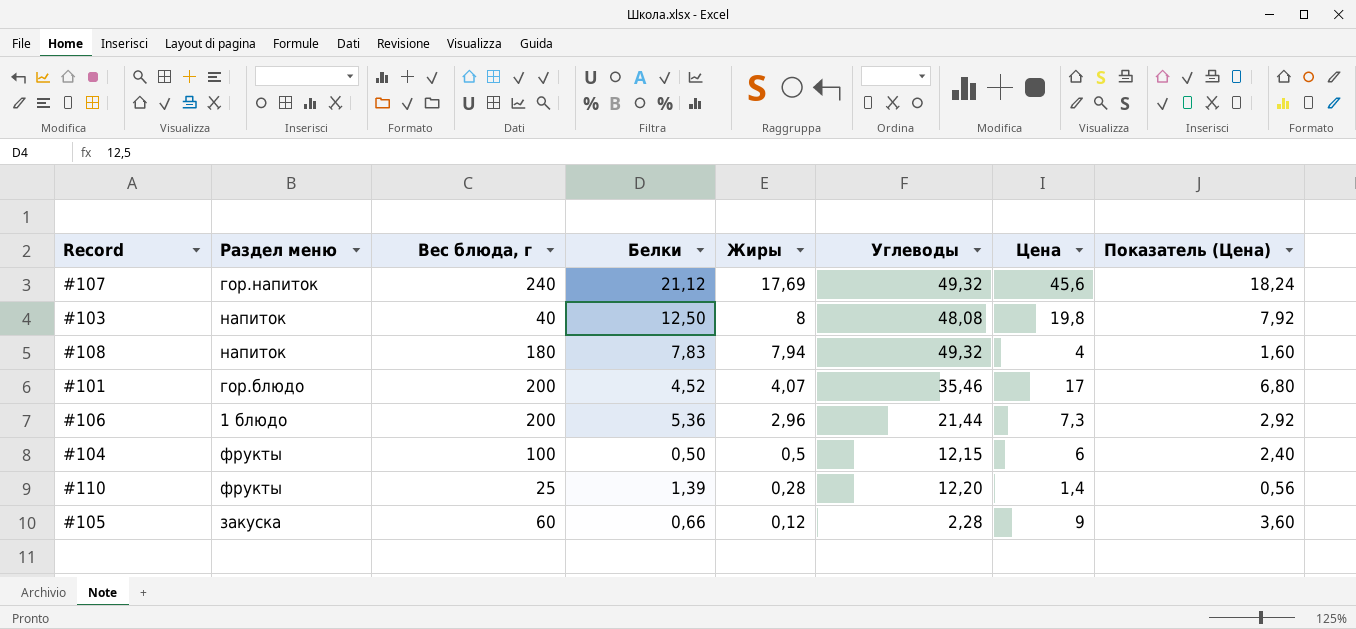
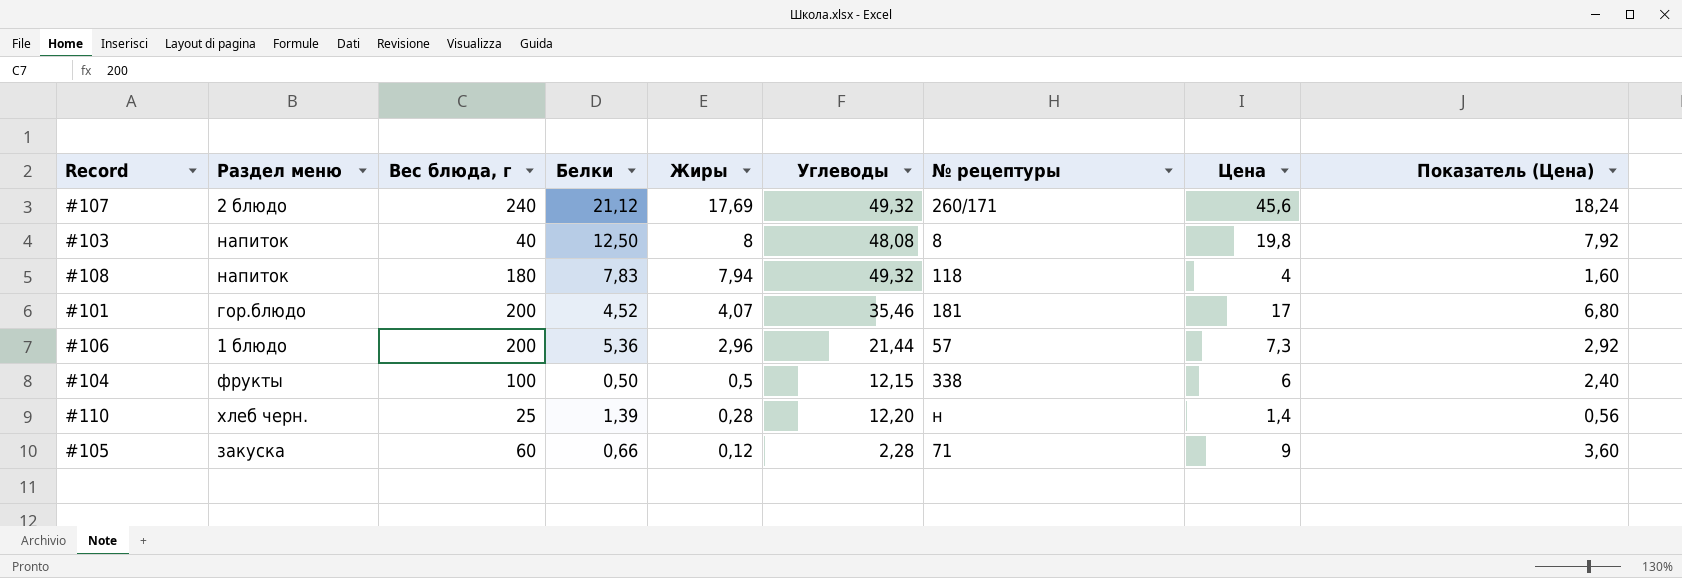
column № рецептуры | position: none -> 7
#107 | Раздел меню: гор.напиток -> 2 блюдо
#110 | Раздел меню: фрукты -> хлеб черн.

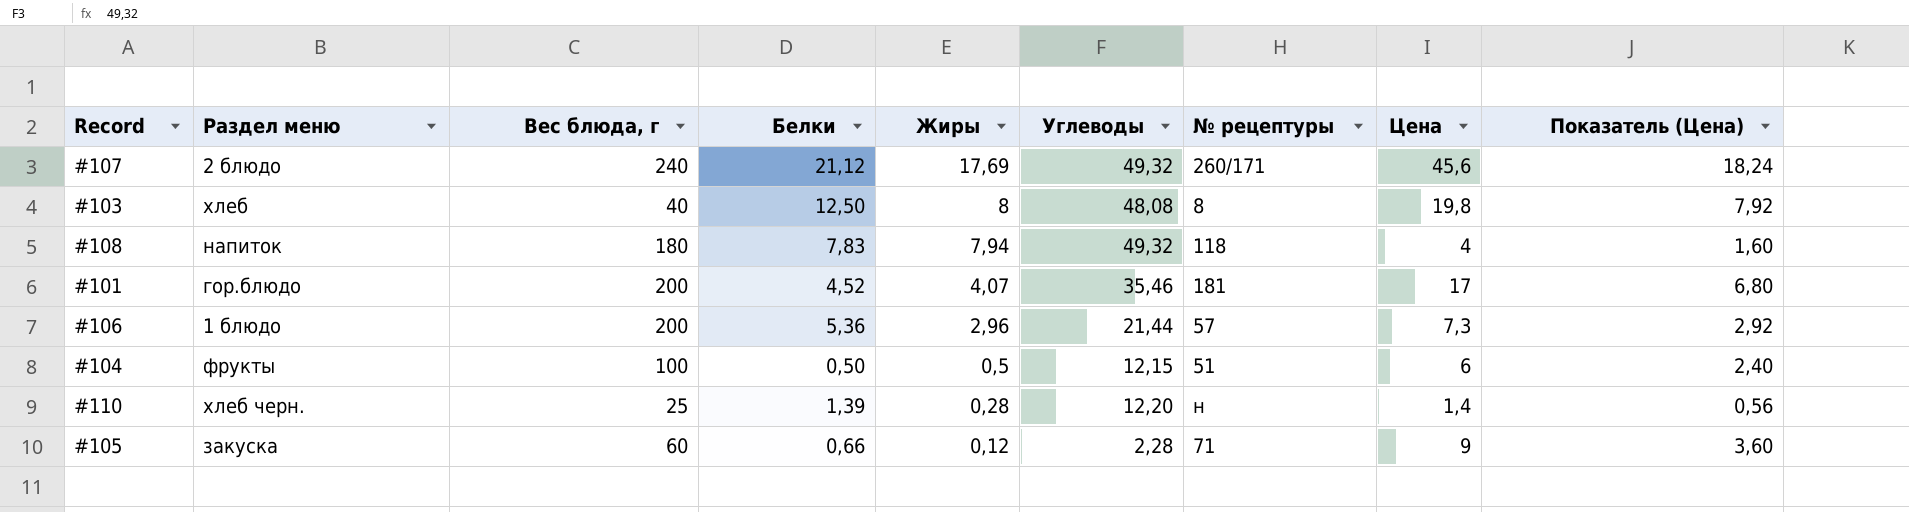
#103 | Раздел меню: напиток -> хлеб
#104 | № рецептуры: 338 -> 51

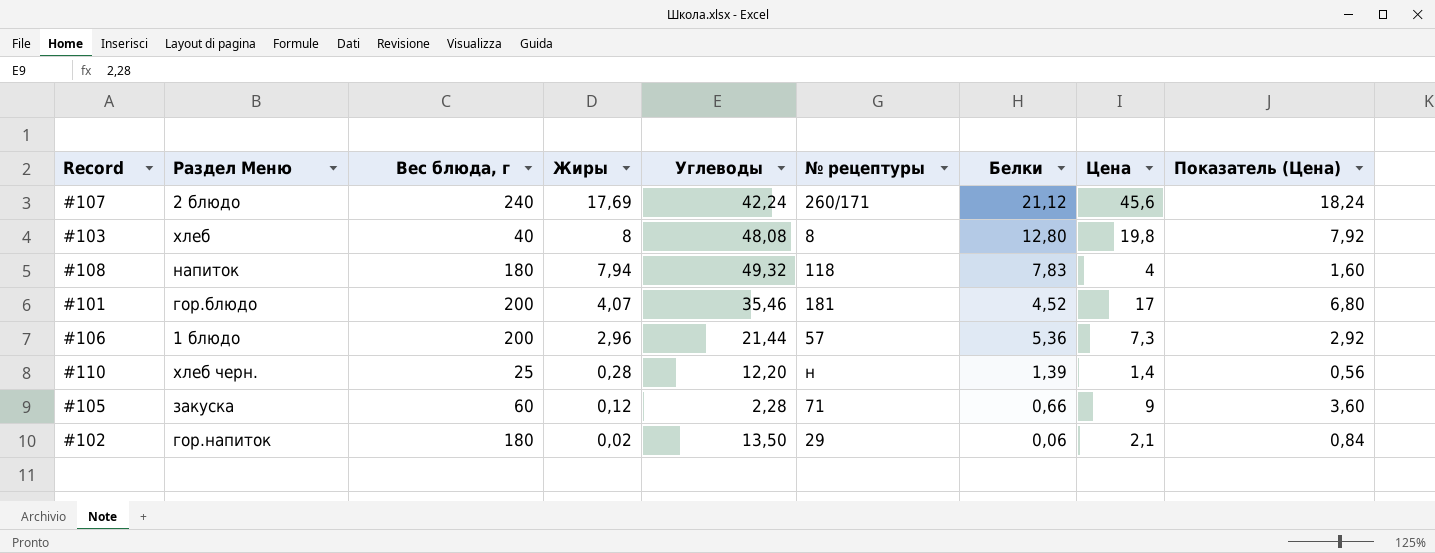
column name: Раздел меню -> Раздел Меню
column Белки | position: 4 -> 7
row #104: фрукты | 100 | 0,50 | 0,5 | 12,15 | 51 | 6 | 2,40 -> none
#107 | Углеводы: 49,32 -> 42,24
#103 | Белки: 12,50 -> 12,80
row #102: none -> гор.напиток | 180 | 0,02 | 13,50 | 29 | 0,06 | 2,1 | 0,84

